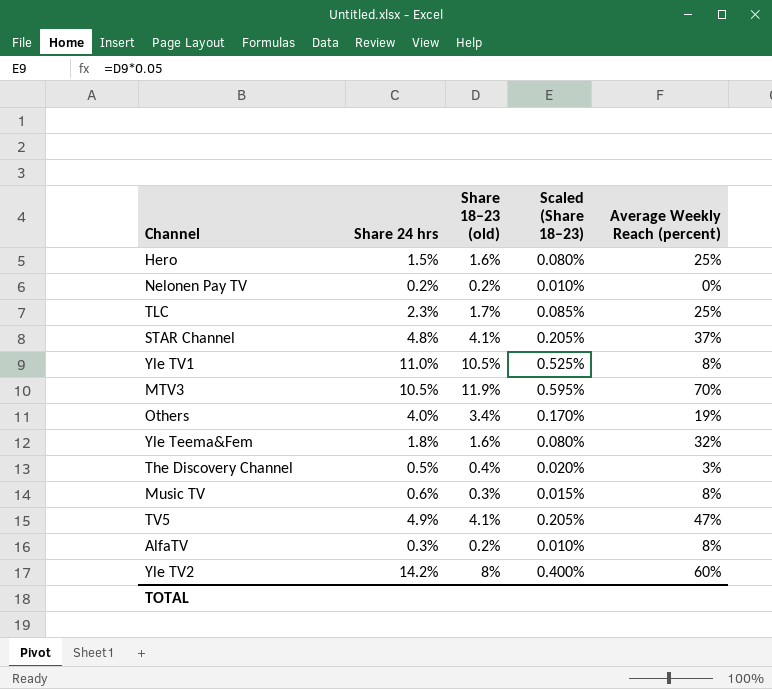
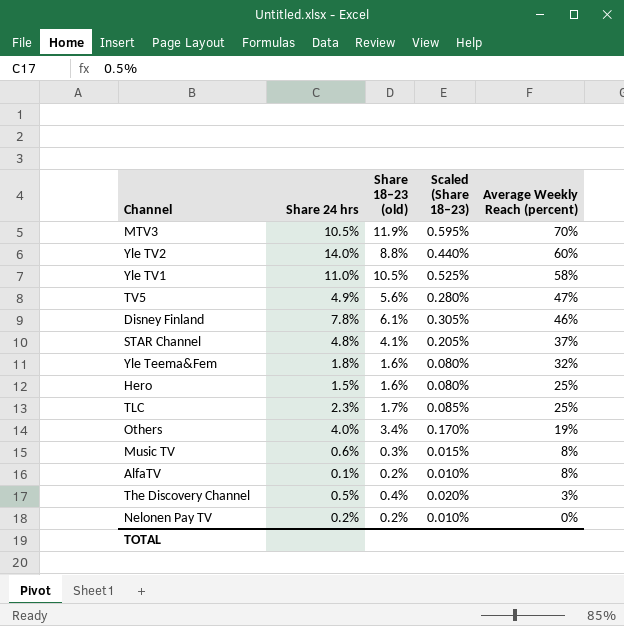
row order: none -> Average Weekly Reach (percent) descending
Yle TV2 | Share 24 hrs: 14.2% -> 14.0%
Yle TV2 | Share 18–23 (old): 8% -> 8.8%
Yle TV2 | Scaled (Share 18–23): 0.400% -> 0.440%
Yle TV1 | Average Weekly Reach (percent): 8% -> 58%
TV5 | Share 18–23 (old): 4.1% -> 5.6%
TV5 | Scaled (Share 18–23): 0.205% -> 0.280%
row Disney Finland: none -> 7.8% | 6.1% | 0.305% | 46%
AlfaTV | Share 24 hrs: 0.3% -> 0.1%

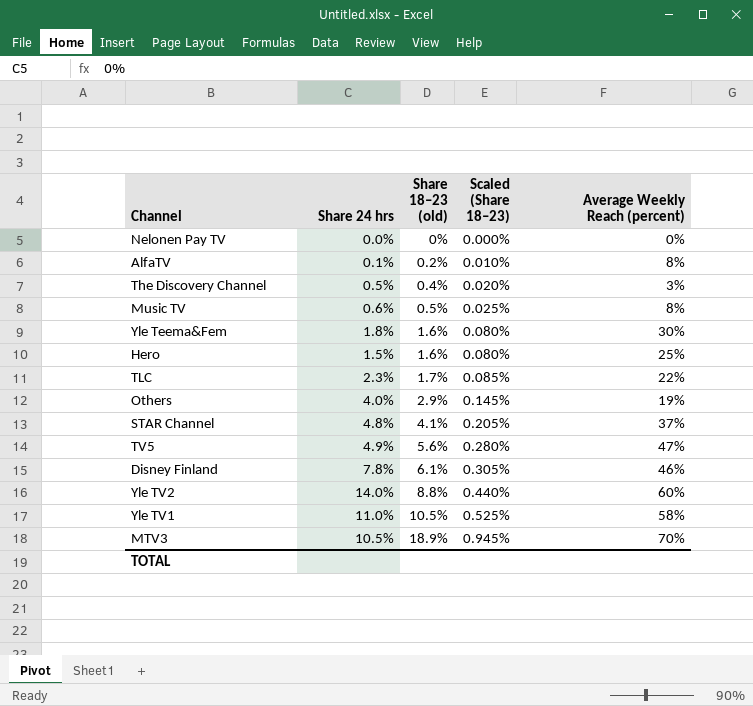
row order: Average Weekly Reach (percent) descending -> Share 18–23 (old) ascending
Nelonen Pay TV | Share 24 hrs: 0.2% -> 0.0%
Nelonen Pay TV | Share 18–23 (old): 0.2% -> 0%
Nelonen Pay TV | Scaled (Share 18–23): 0.010% -> 0.000%
Music TV | Share 18–23 (old): 0.3% -> 0.5%
Music TV | Scaled (Share 18–23): 0.015% -> 0.025%
Yle Teema&Fem | Average Weekly Reach (percent): 32% -> 30%
TLC | Average Weekly Reach (percent): 25% -> 22%
Others | Share 18–23 (old): 3.4% -> 2.9%
Others | Scaled (Share 18–23): 0.170% -> 0.145%
MTV3 | Share 18–23 (old): 11.9% -> 18.9%
MTV3 | Scaled (Share 18–23): 0.595% -> 0.945%

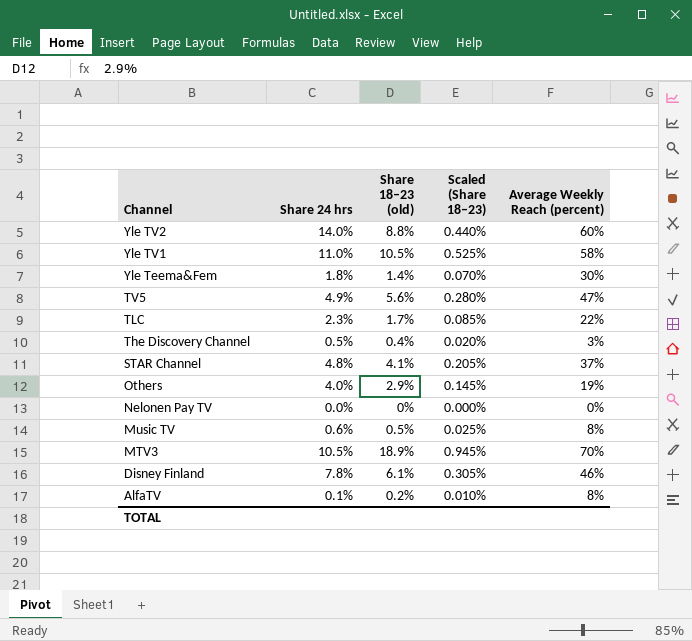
row order: Share 18–23 (old) ascending -> Channel descending
row Hero: 1.5% | 1.6% | 0.080% | 25% -> none
Yle Teema&Fem | Share 18–23 (old): 1.6% -> 1.4%
Yle Teema&Fem | Scaled (Share 18–23): 0.080% -> 0.070%

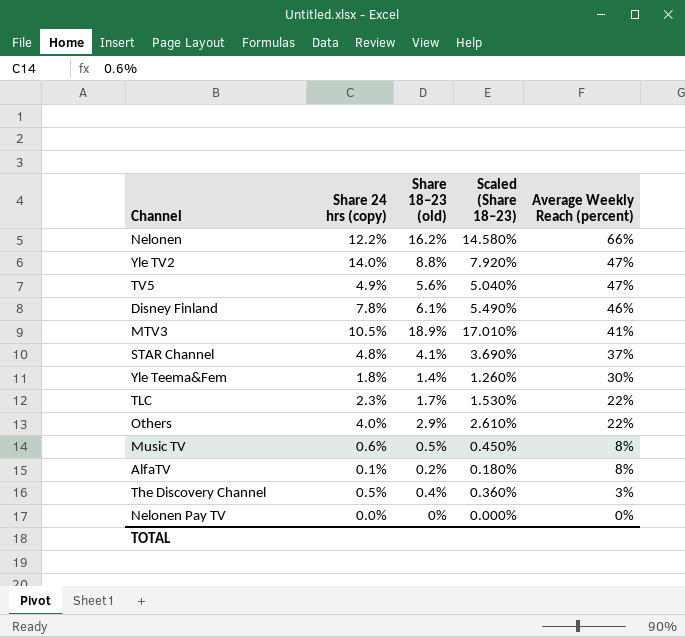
row order: Channel descending -> Average Weekly Reach (percent) descending
column name: Share 24 hrs -> Share 24 hrs (copy)
column Scaled (Share 18–23) | formula: [Share 18–23 (old)] * 0.05 -> [Share 18–23 (old)] * 0.9
row Yle TV1: 11.0% | 10.5% | 0.525% | 58% -> none
row Nelonen: none -> 12.2% | 16.2% | 14.580% | 66%
Yle TV2 | Average Weekly Reach (percent): 60% -> 47%
MTV3 | Average Weekly Reach (percent): 70% -> 41%
Others | Average Weekly Reach (percent): 19% -> 22%

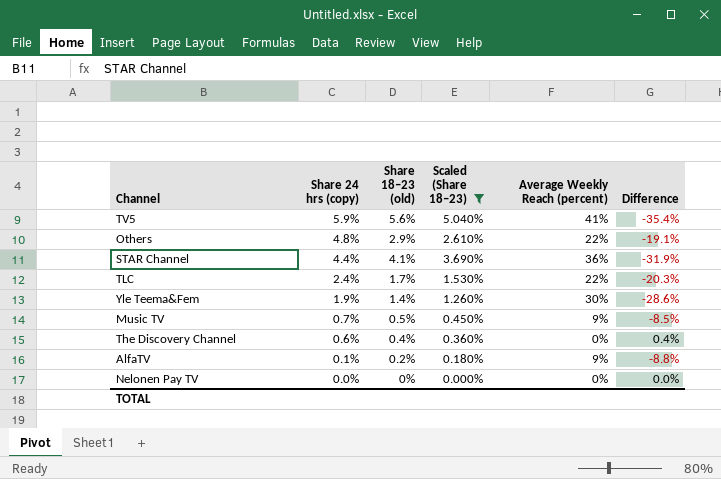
filter: none -> Scaled (Share 18–23) <= 5.040%
row order: Average Weekly Reach (percent) descending -> Share 24 hrs (copy) descending
column Difference | formula: none -> [Share 18–23 (old)] - [Average Weekly Reach (percent)]
TV5 | Share 24 hrs (copy): 4.9% -> 5.9%
TV5 | Average Weekly Reach (percent): 47% -> 41%
Others | Share 24 hrs (copy): 4.0% -> 4.8%
STAR Channel | Share 24 hrs (copy): 4.8% -> 4.4%
STAR Channel | Average Weekly Reach (percent): 37% -> 36%
TLC | Share 24 hrs (copy): 2.3% -> 2.4%
Yle Teema&Fem | Share 24 hrs (copy): 1.8% -> 1.9%
Music TV | Share 24 hrs (copy): 0.6% -> 0.7%
Music TV | Average Weekly Reach (percent): 8% -> 9%
The Discovery Channel | Share 24 hrs (copy): 0.5% -> 0.6%
The Discovery Channel | Average Weekly Reach (percent): 3% -> 0%
AlfaTV | Average Weekly Reach (percent): 8% -> 9%

